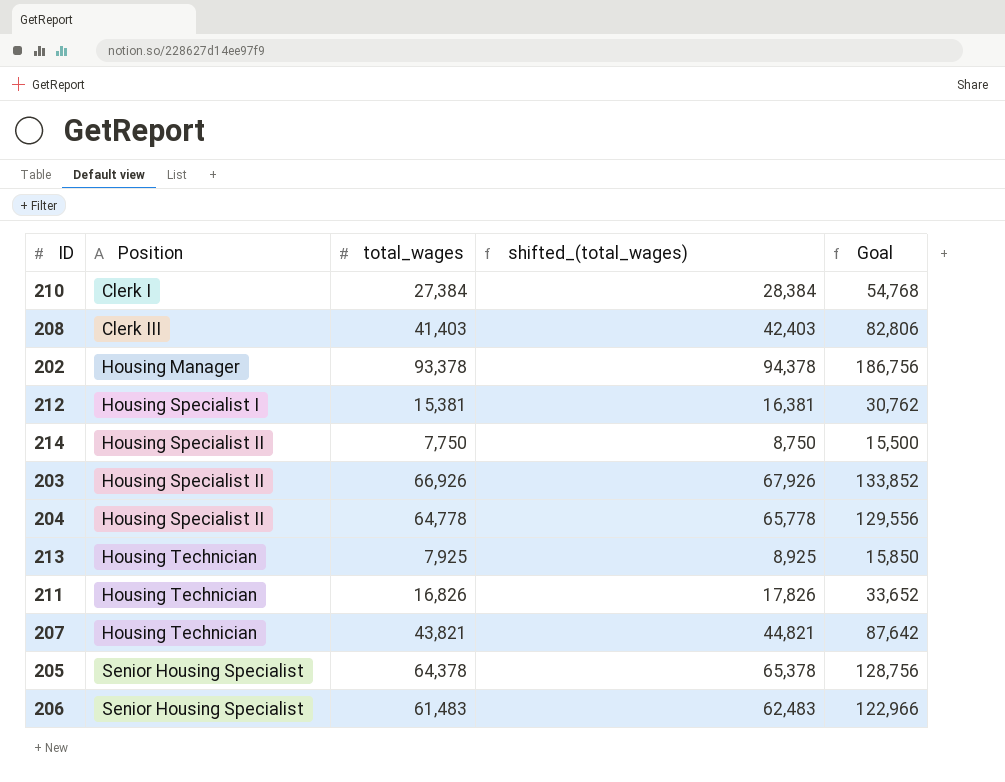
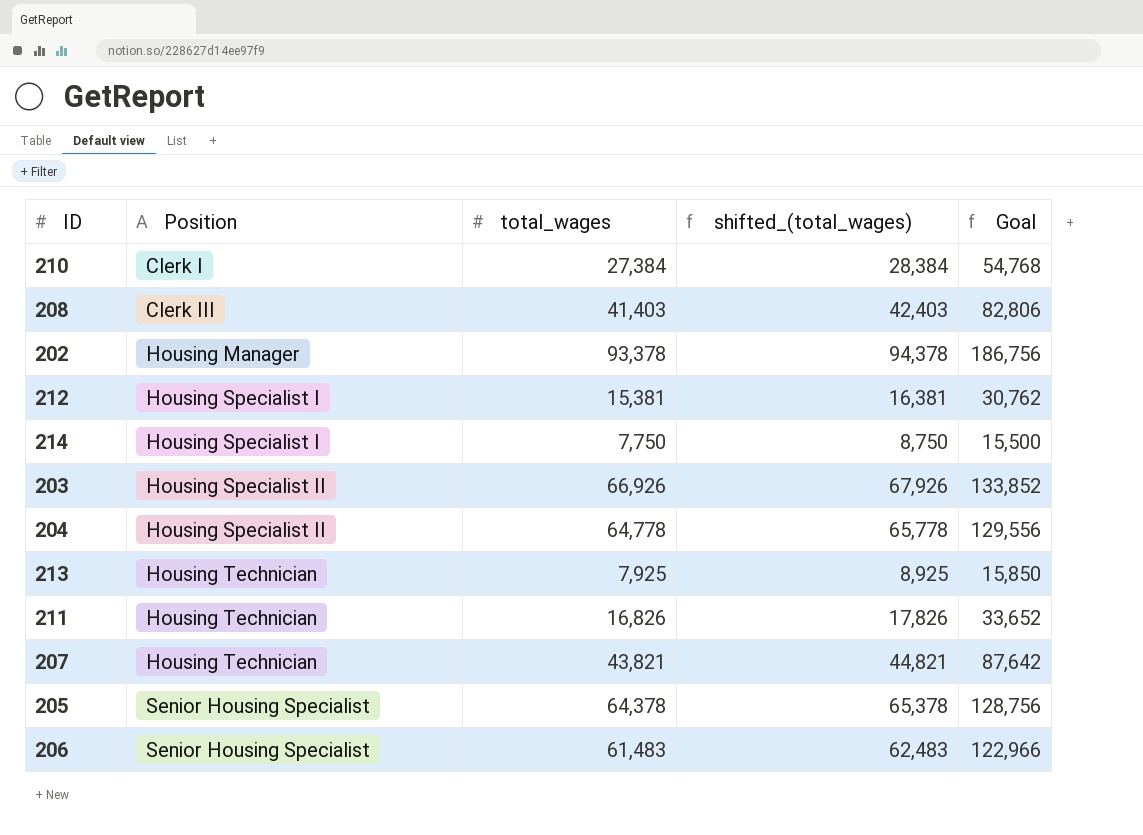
214 | Position: Housing Specialist II -> Housing Specialist I

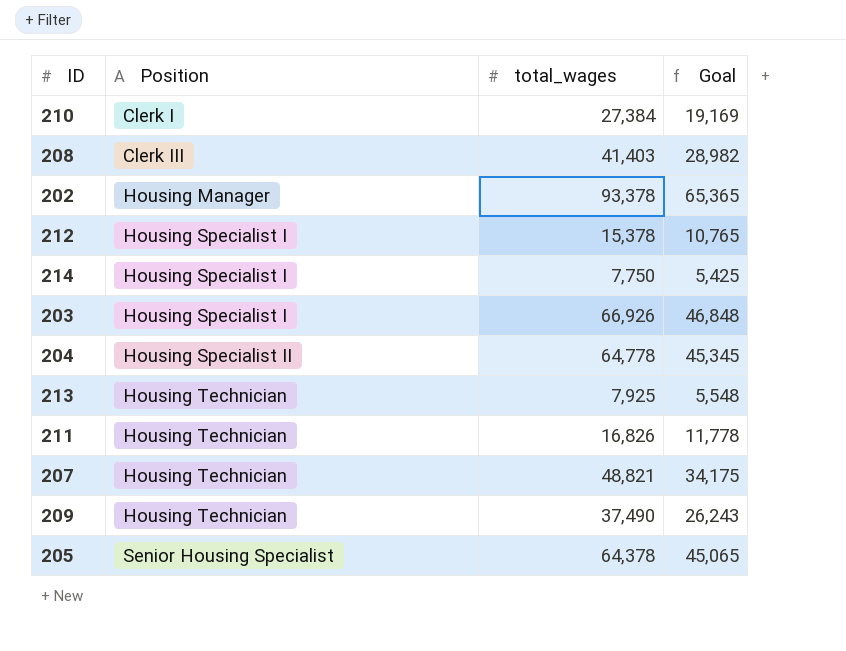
column shifted_(total_wages) | formula: [total_wages] + 1000 -> none
column Goal | formula: [total_wages] * 2 -> [total_wages] * 0.7
row 206: Senior Housing Specialist | 61,483 | 62,483 | 122,966 -> none
212 | total_wages: 15,381 -> 15,378
203 | Position: Housing Specialist II -> Housing Specialist I
207 | total_wages: 43,821 -> 48,821
row 209: none -> Housing Technician | 37,490 | 26,243

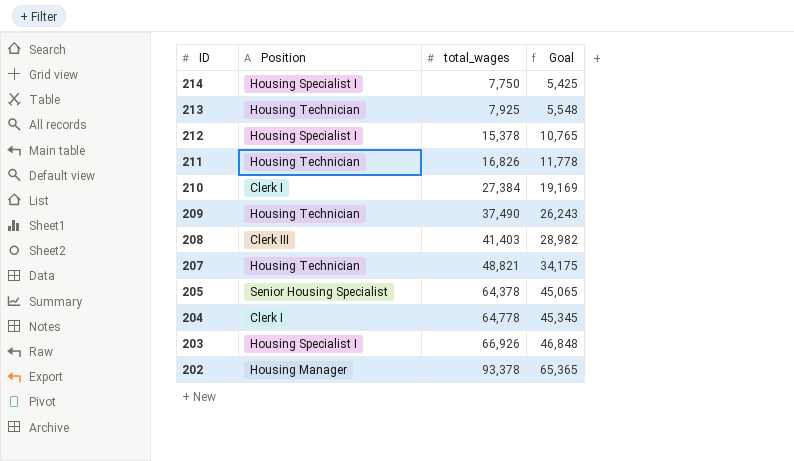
row order: Position ascending -> ID descending
204 | Position: Housing Specialist II -> Clerk I

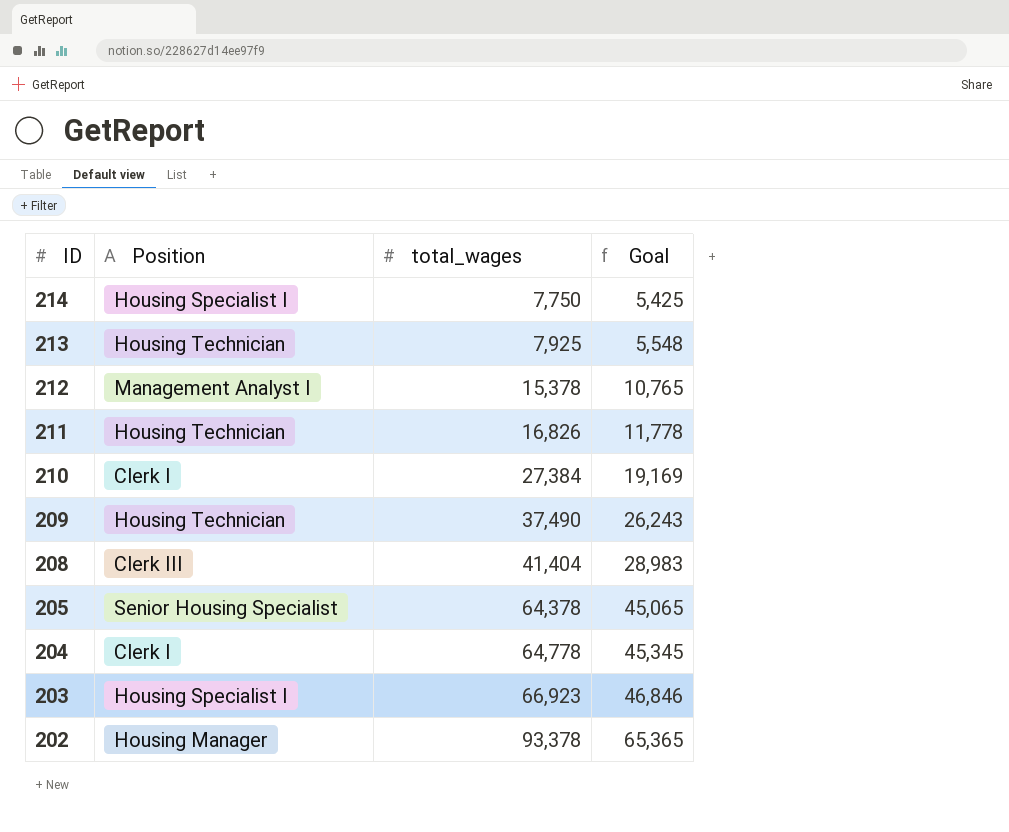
row 207: Housing Technician | 48,821 | 34,175 -> none
212 | Position: Housing Specialist I -> Management Analyst I
208 | total_wages: 41,403 -> 41,404
208 | Goal: 28,982 -> 28,983
203 | total_wages: 66,926 -> 66,923
203 | Goal: 46,848 -> 46,846

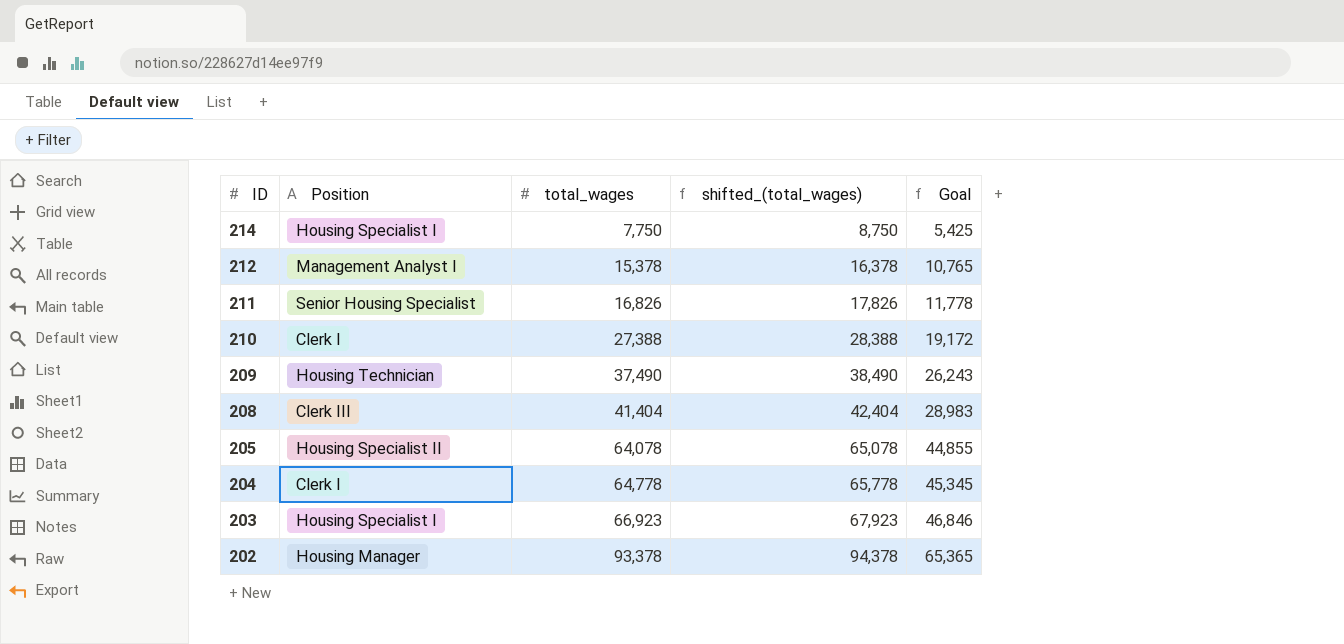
column shifted_(total_wages) | formula: none -> [total_wages] + 1000
row 213: Housing Technician | 7,925 | 5,548 -> none
211 | Position: Housing Technician -> Senior Housing Specialist
210 | total_wages: 27,384 -> 27,388
210 | Goal: 19,169 -> 19,172
205 | Position: Senior Housing Specialist -> Housing Specialist II
205 | total_wages: 64,378 -> 64,078
205 | Goal: 45,065 -> 44,855

